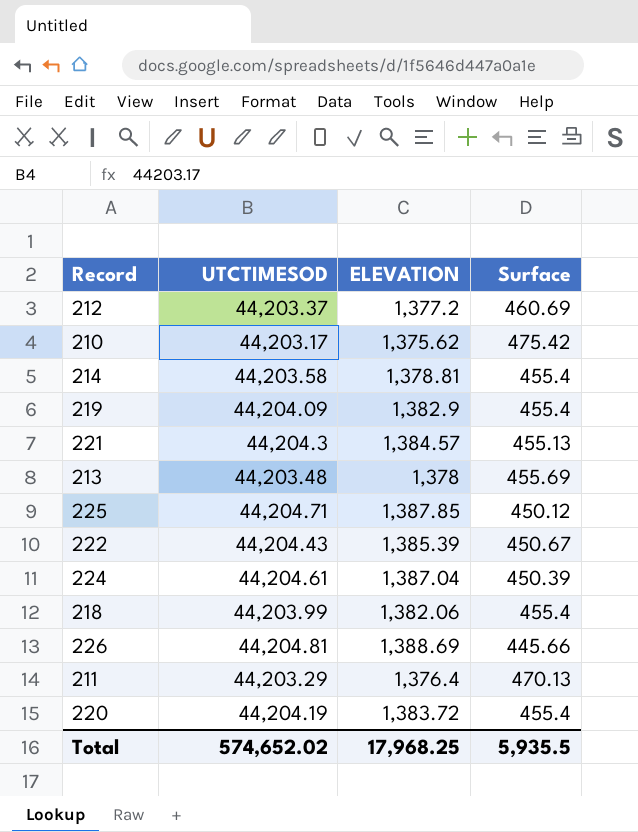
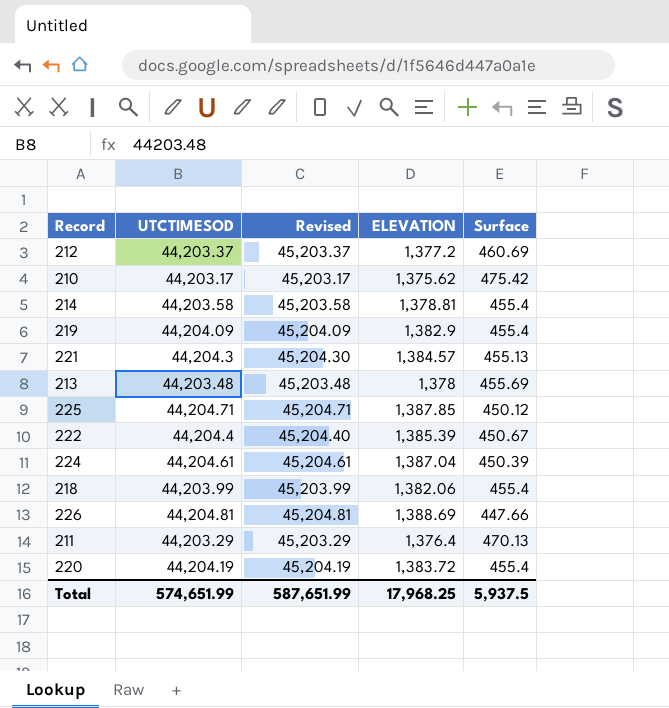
column Revised | formula: none -> [UTCTIMESOD] + 1000
222 | UTCTIMESOD: 44,204.43 -> 44,204.4
226 | Surface: 445.66 -> 447.66
Total | UTCTIMESOD: 574,652.02 -> 574,651.99
Total | Surface: 5,935.5 -> 5,937.5

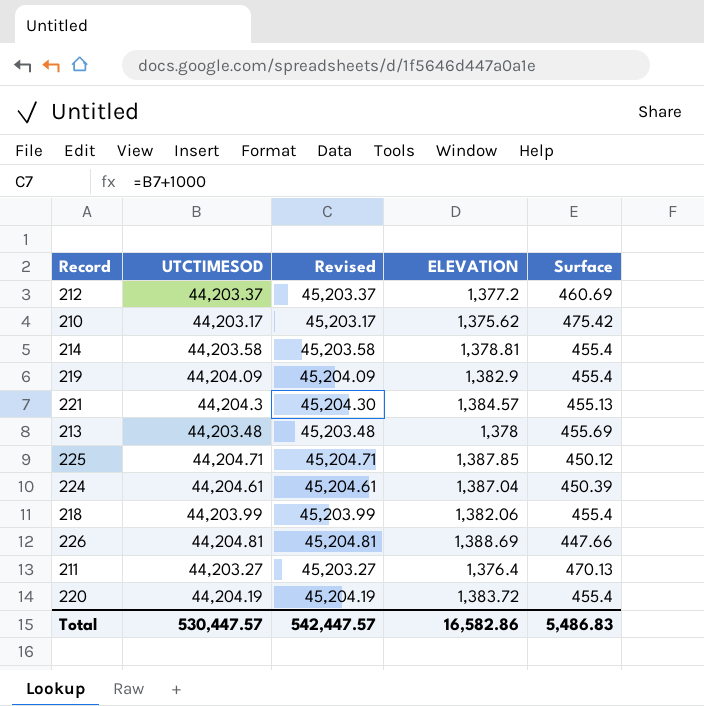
row 222: 44,204.4 | 45,204.40 | 1,385.39 | 450.67 -> none
211 | UTCTIMESOD: 44,203.29 -> 44,203.27
211 | Revised: 45,203.29 -> 45,203.27
Total | UTCTIMESOD: 574,651.99 -> 530,447.57
Total | Revised: 587,651.99 -> 542,447.57
Total | ELEVATION: 17,968.25 -> 16,582.86
Total | Surface: 5,937.5 -> 5,486.83

